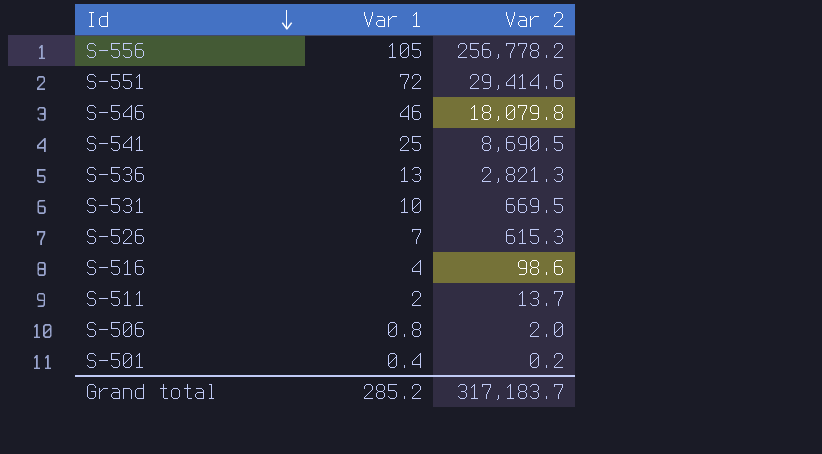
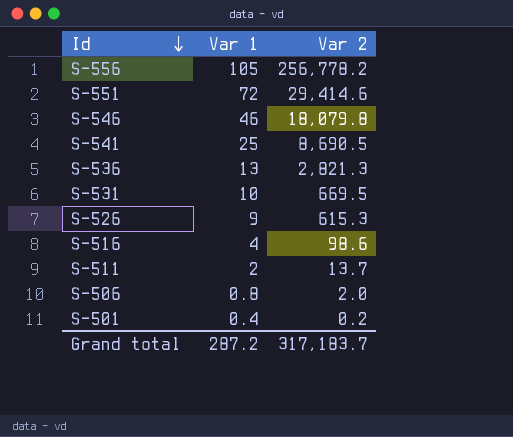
S-526 | Var 1: 7 -> 9
Grand total | Var 1: 285.2 -> 287.2

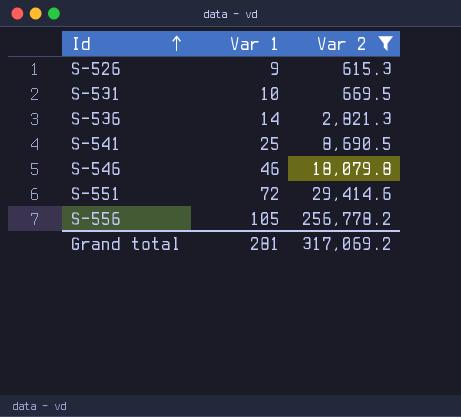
filter: none -> Var 2 >= 615.3
row order: Id descending -> Id ascending
S-536 | Var 1: 13 -> 14
Grand total | Var 1: 287.2 -> 281
Grand total | Var 2: 317,183.7 -> 317,069.2

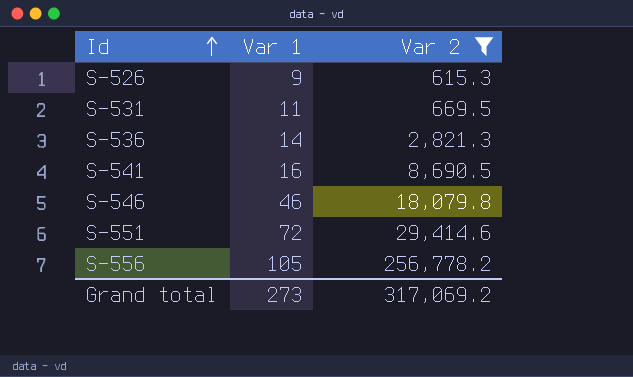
S-531 | Var 1: 10 -> 11
S-541 | Var 1: 25 -> 16
Grand total | Var 1: 281 -> 273

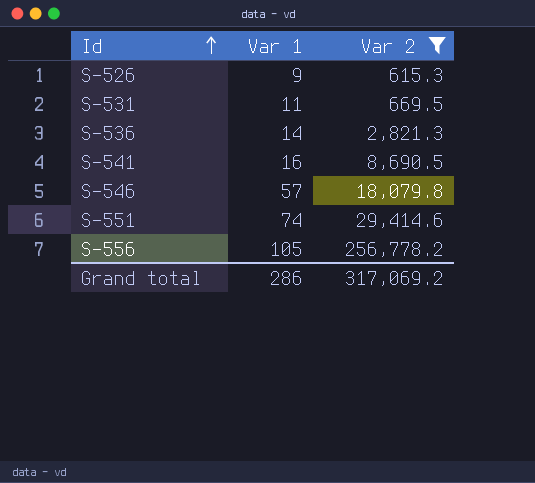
S-546 | Var 1: 46 -> 57
S-551 | Var 1: 72 -> 74
Grand total | Var 1: 273 -> 286

